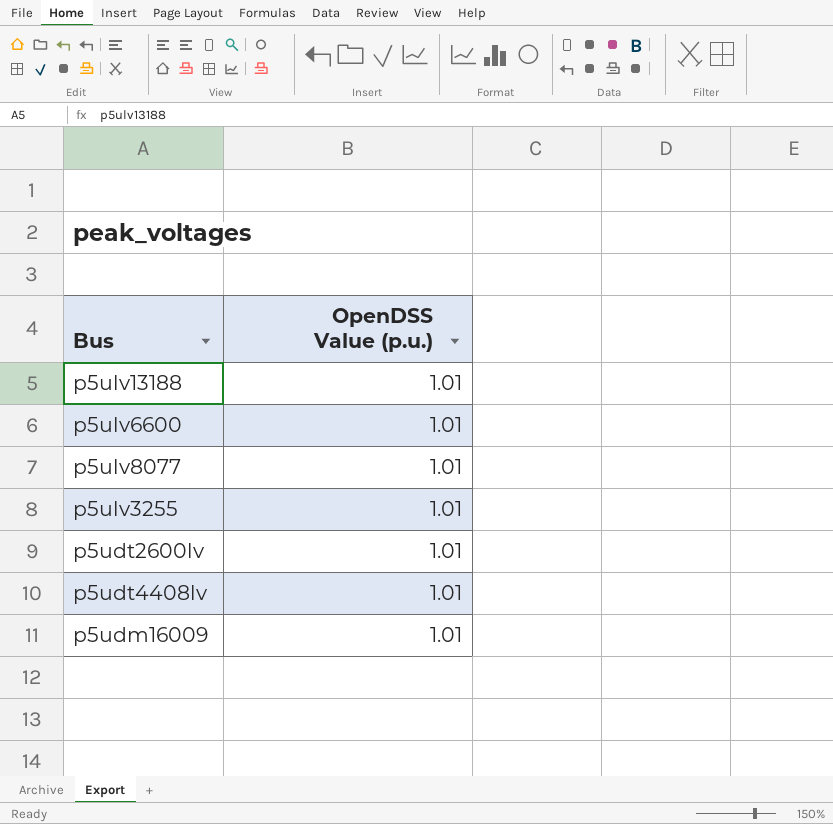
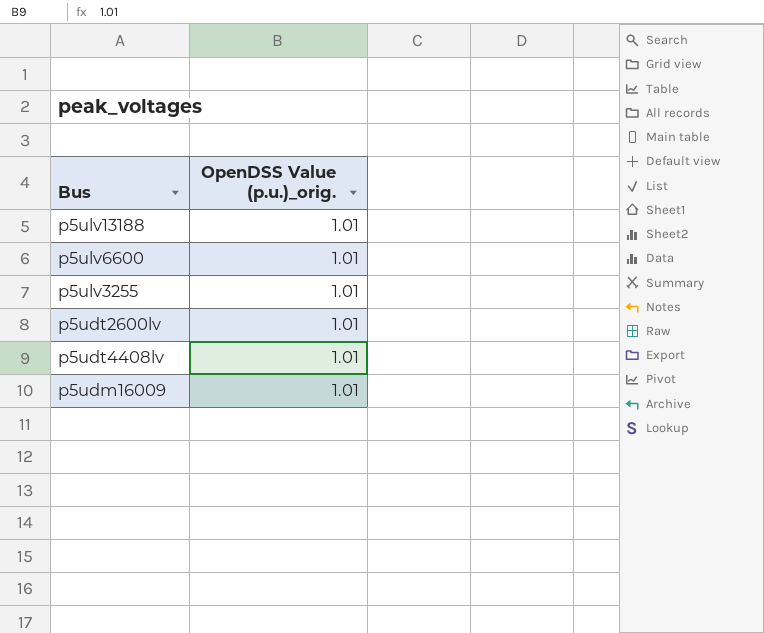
column name: OpenDSS Value (p.u.) -> OpenDSS Value (p.u.)_orig.
row p5ulv8077: 1.01 -> none

